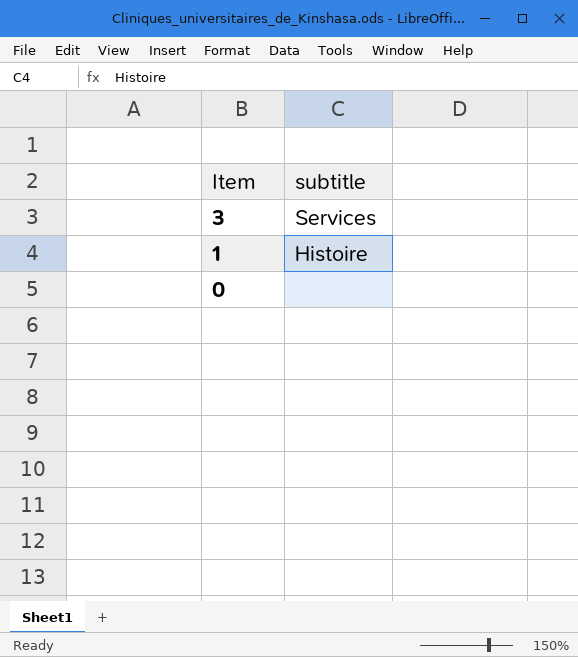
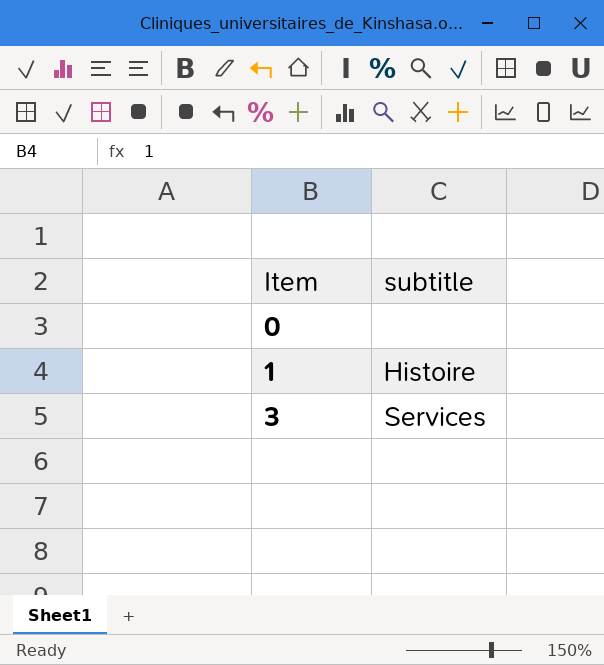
row order: Item descending -> Item ascending

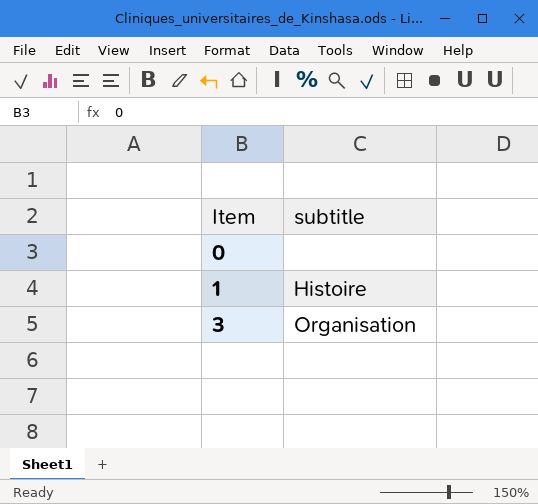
3 | subtitle: Services -> Organisation

